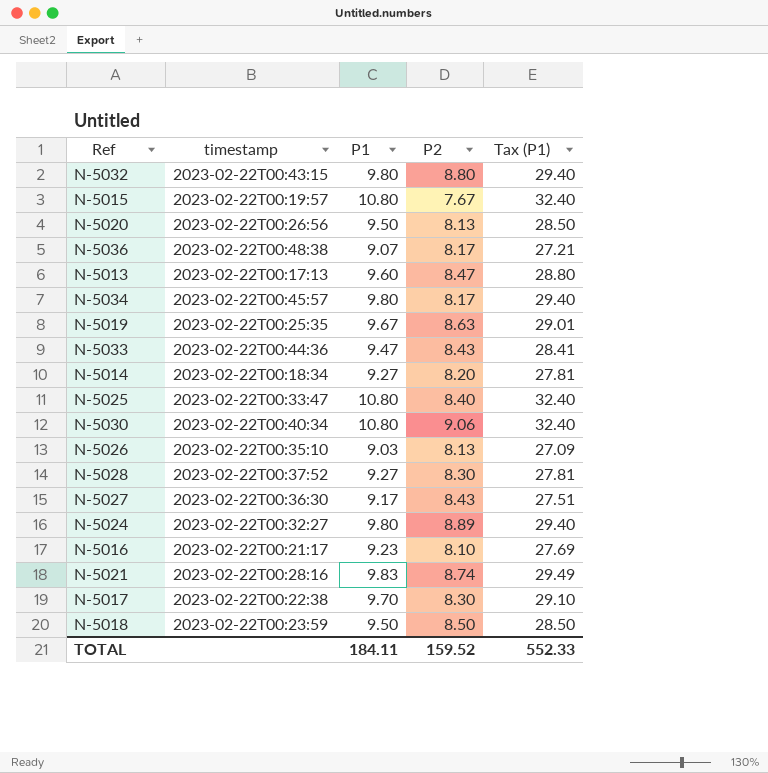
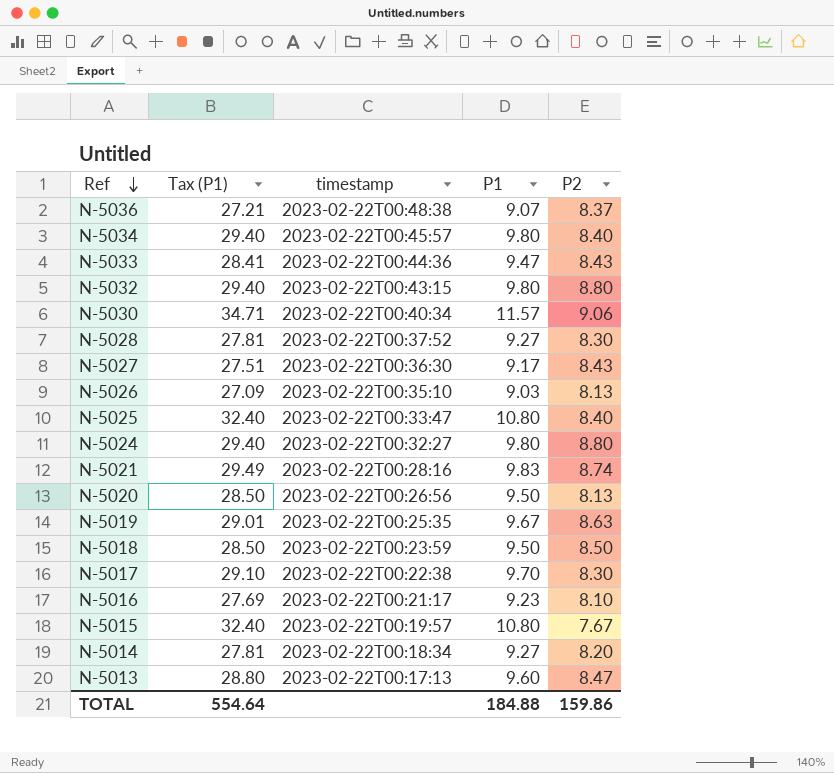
row order: none -> Ref descending
column Tax (P1) | position: 5 -> 2
N-5036 | P2: 8.17 -> 8.37
N-5034 | P2: 8.17 -> 8.40
N-5030 | Tax (P1): 32.40 -> 34.71
N-5030 | P1: 10.80 -> 11.57
N-5024 | P2: 8.89 -> 8.80
TOTAL | Tax (P1): 552.33 -> 554.64
TOTAL | P1: 184.11 -> 184.88
TOTAL | P2: 159.52 -> 159.86

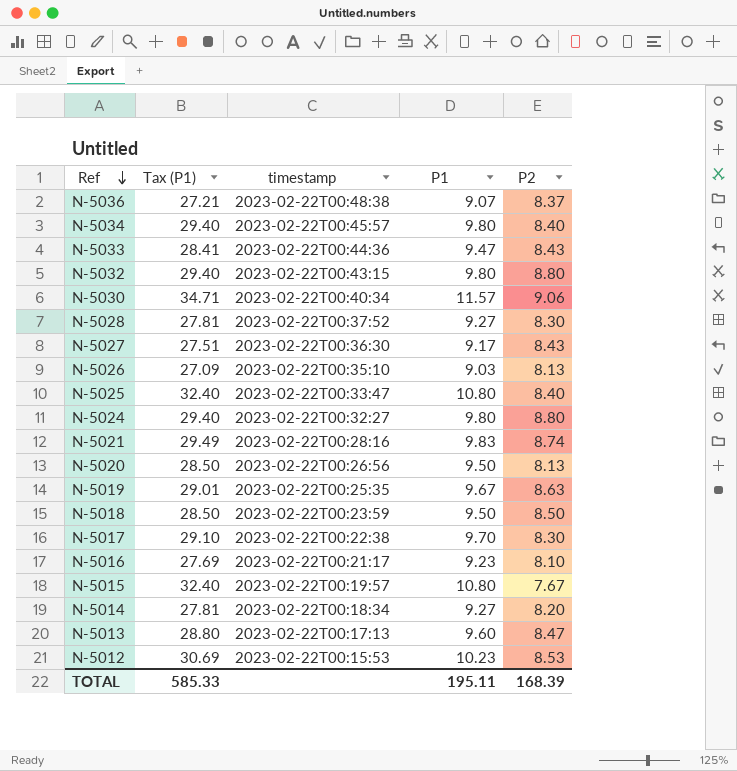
row N-5012: none -> 30.69 | 2023-02-22T00:15:53 | 10.23 | 8.53
TOTAL | Tax (P1): 554.64 -> 585.33
TOTAL | P1: 184.88 -> 195.11
TOTAL | P2: 159.86 -> 168.39

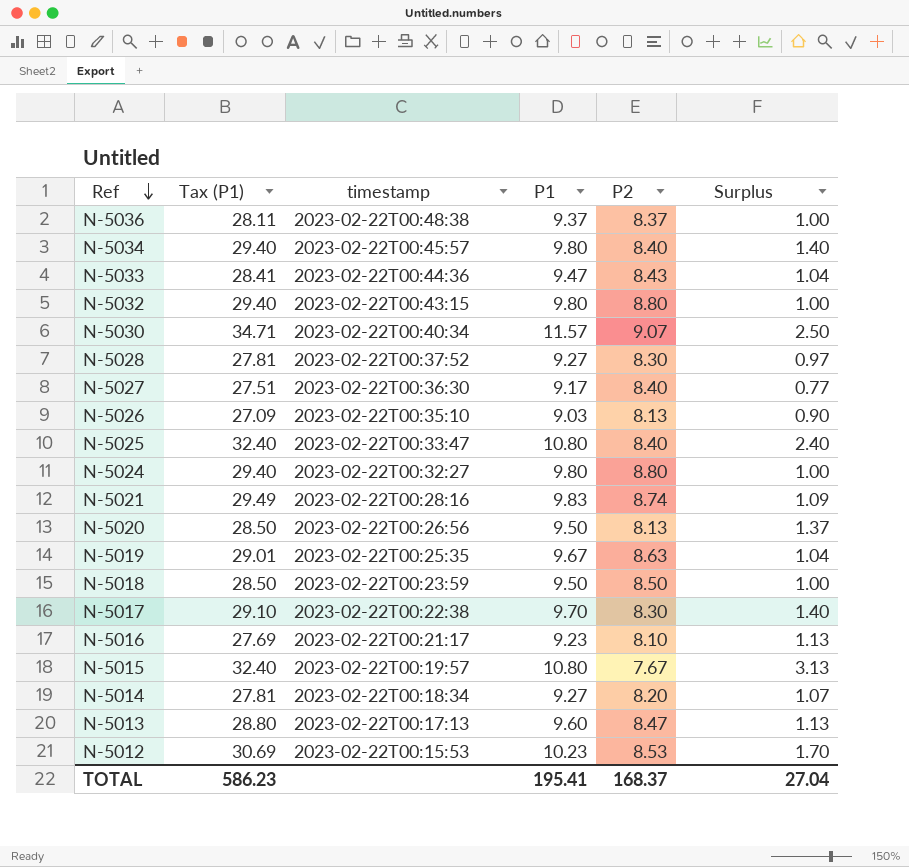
column Surplus | formula: none -> [P1] - [P2]
N-5036 | Tax (P1): 27.21 -> 28.11
N-5036 | P1: 9.07 -> 9.37
N-5030 | P2: 9.06 -> 9.07
N-5027 | P2: 8.43 -> 8.40
TOTAL | Tax (P1): 585.33 -> 586.23
TOTAL | P1: 195.11 -> 195.41
TOTAL | P2: 168.39 -> 168.37

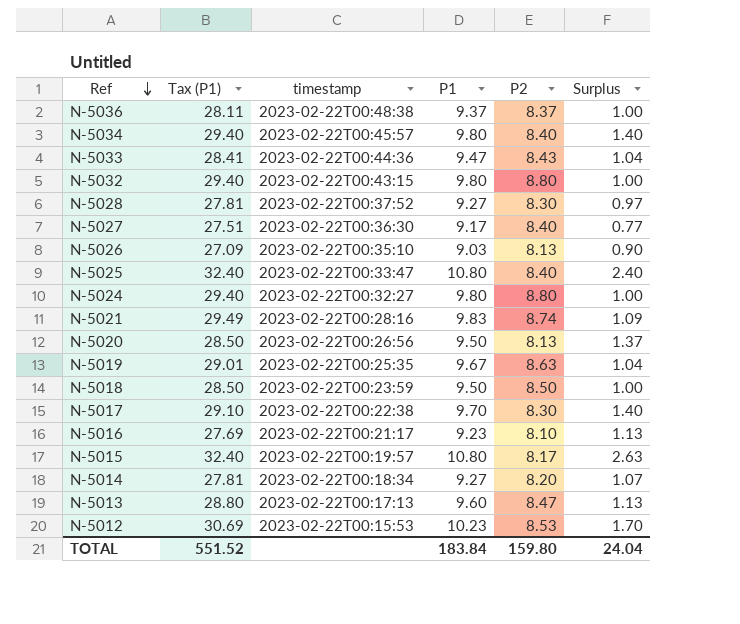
row N-5030: 34.71 | 2023-02-22T00:40:34 | 11.57 | 9.07 | 2.50 -> none
N-5015 | P2: 7.67 -> 8.17
N-5015 | Surplus: 3.13 -> 2.63
TOTAL | Tax (P1): 586.23 -> 551.52
TOTAL | P1: 195.41 -> 183.84
TOTAL | P2: 168.37 -> 159.80
TOTAL | Surplus: 27.04 -> 24.04

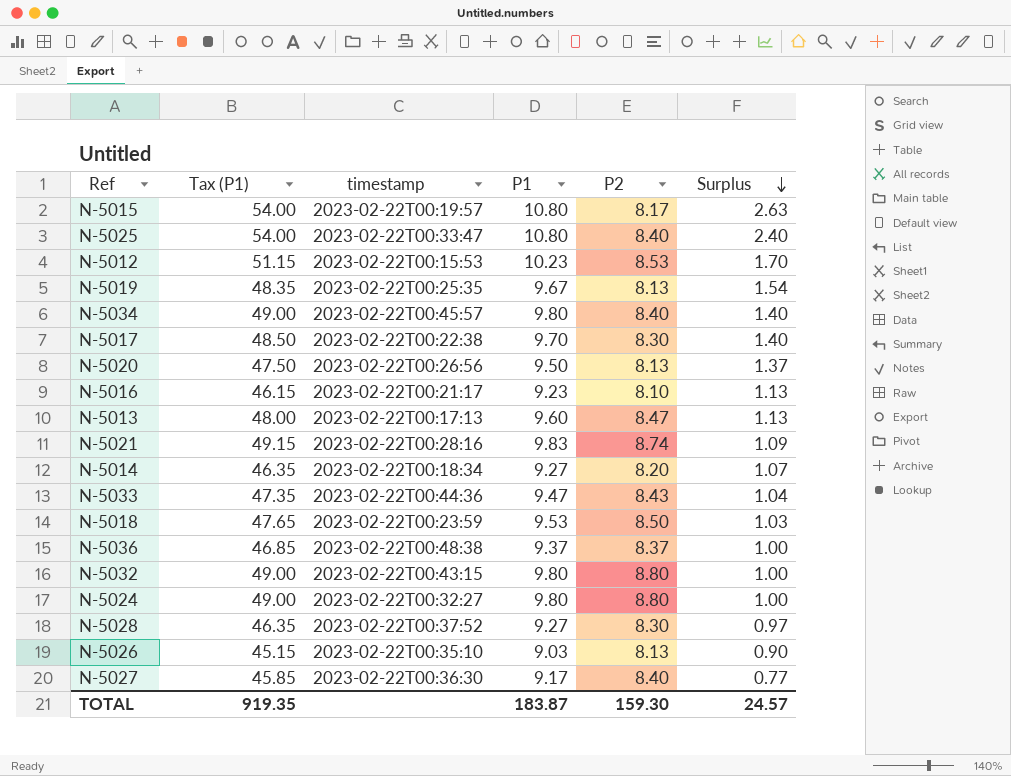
row order: Ref descending -> Surplus descending
column Tax (P1) | formula: [P1] * 3 -> [P1] * 5
N-5019 | P2: 8.63 -> 8.13
N-5019 | Surplus: 1.04 -> 1.54
N-5018 | P1: 9.50 -> 9.53
N-5018 | Surplus: 1.00 -> 1.03
TOTAL | Tax (P1): 551.52 -> 919.35
TOTAL | P1: 183.84 -> 183.87
TOTAL | P2: 159.80 -> 159.30
TOTAL | Surplus: 24.04 -> 24.57

